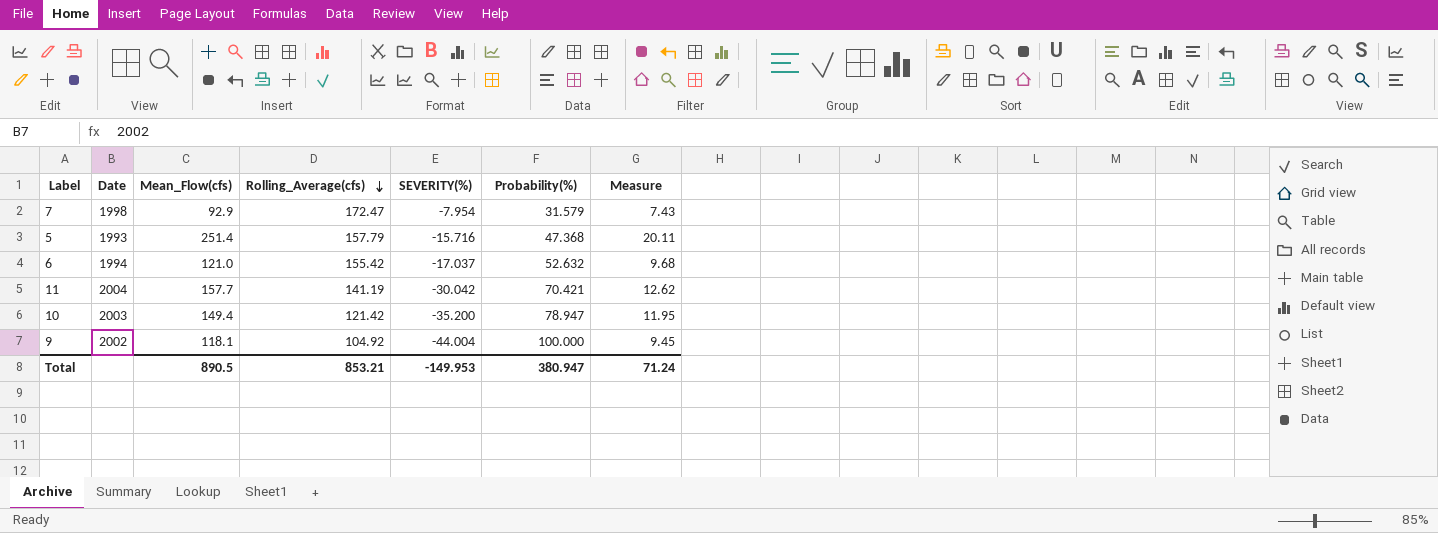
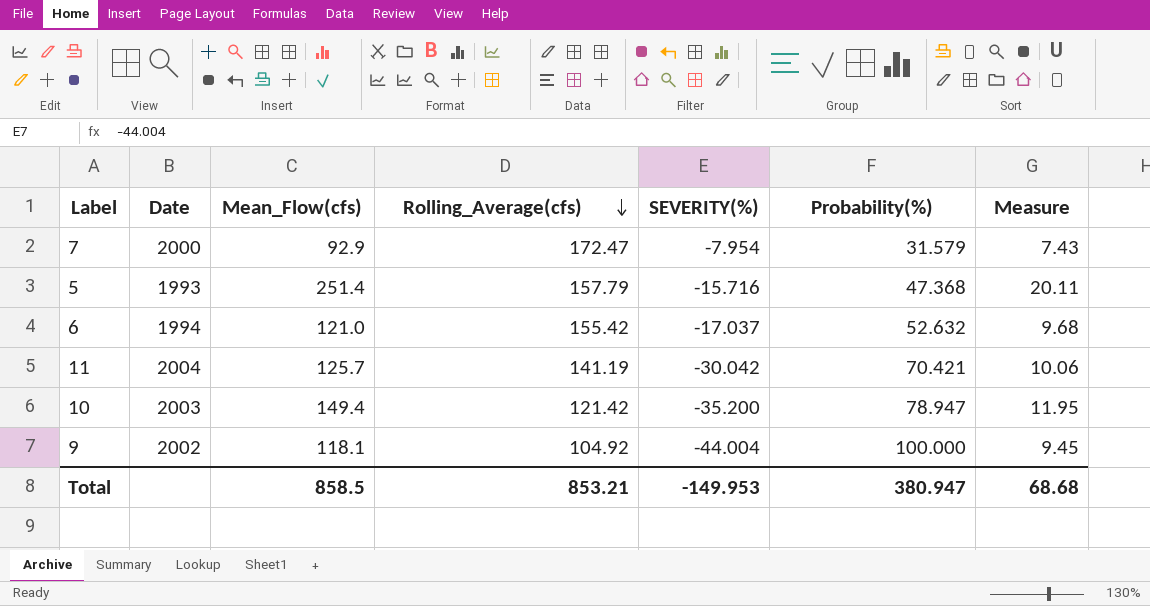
7 | Date: 1998 -> 2000
11 | Mean_Flow(cfs): 157.7 -> 125.7
11 | Measure: 12.62 -> 10.06
Total | Mean_Flow(cfs): 890.5 -> 858.5
Total | Measure: 71.24 -> 68.68

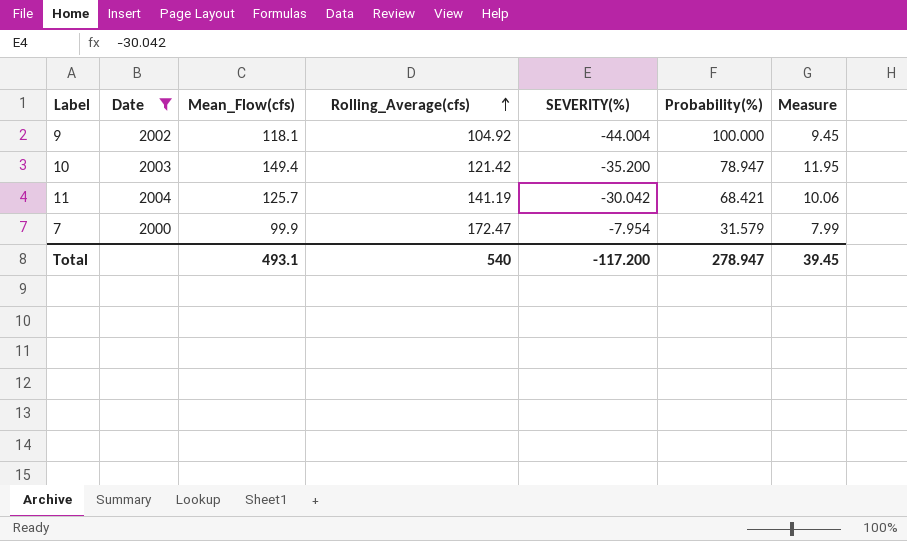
filter: none -> Date >= 2000
row order: Rolling_Average(cfs) descending -> Rolling_Average(cfs) ascending
11 | Probability(%): 70.421 -> 68.421
7 | Mean_Flow(cfs): 92.9 -> 99.9
7 | Measure: 7.43 -> 7.99
Total | Mean_Flow(cfs): 858.5 -> 493.1
Total | Rolling_Average(cfs): 853.21 -> 540
Total | SEVERITY(%): -149.953 -> -117.200
Total | Probability(%): 380.947 -> 278.947
Total | Measure: 68.68 -> 39.45

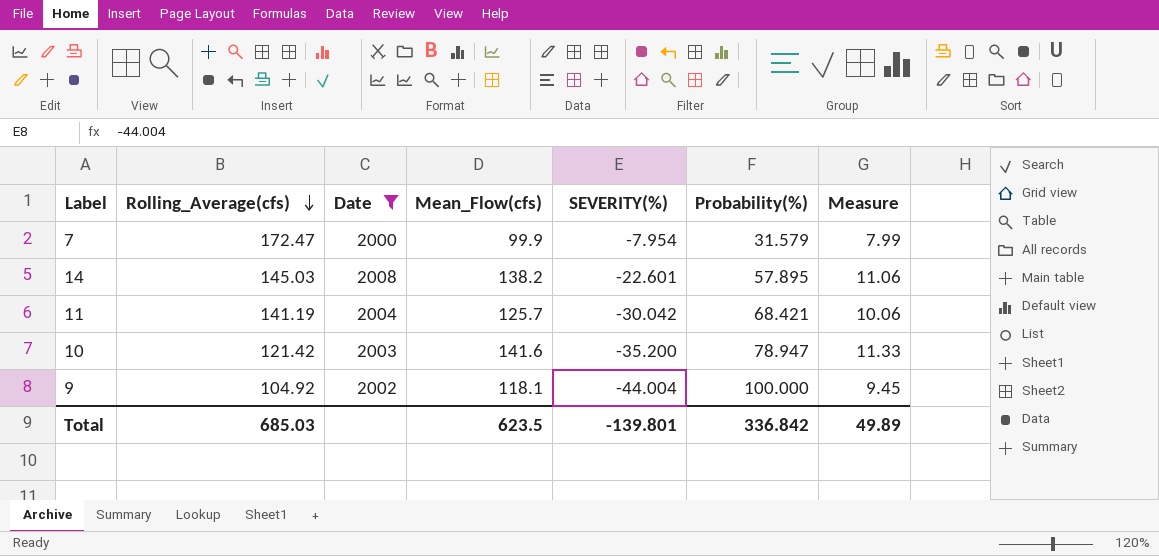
row order: Rolling_Average(cfs) ascending -> Rolling_Average(cfs) descending
column Rolling_Average(cfs) | position: 4 -> 2
row 14: none -> 145.03 | 2008 | 138.2 | -22.601 | 57.895 | 11.06
10 | Mean_Flow(cfs): 149.4 -> 141.6
10 | Measure: 11.95 -> 11.33
Total | Rolling_Average(cfs): 540 -> 685.03
Total | Mean_Flow(cfs): 493.1 -> 623.5
Total | SEVERITY(%): -117.200 -> -139.801
Total | Probability(%): 278.947 -> 336.842
Total | Measure: 39.45 -> 49.89

